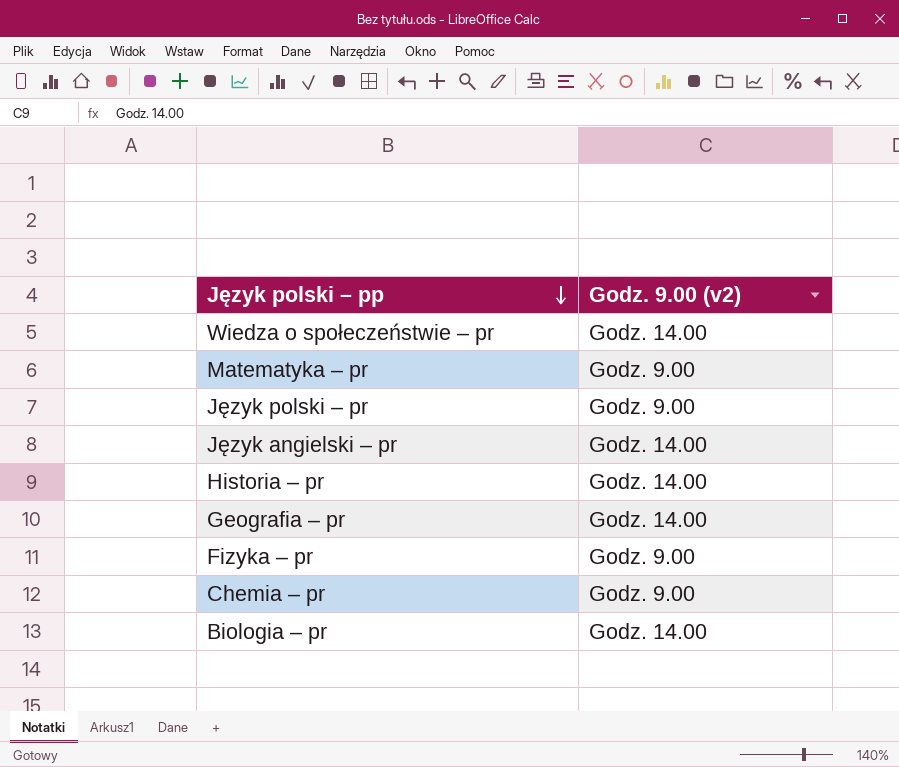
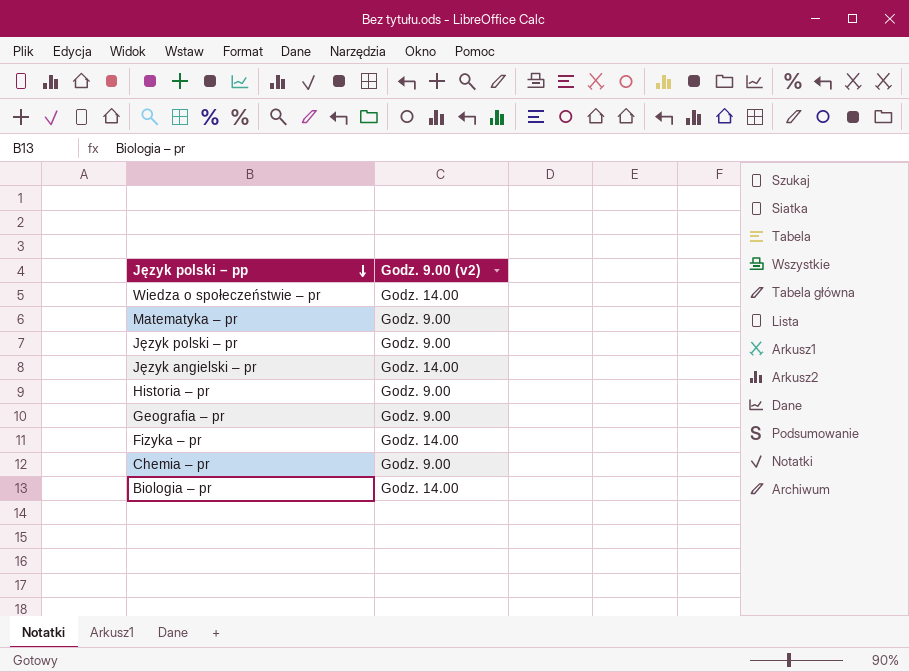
Historia – pr | Godz. 9.00 (v2): Godz. 14.00 -> Godz. 9.00
Geografia – pr | Godz. 9.00 (v2): Godz. 14.00 -> Godz. 9.00
Fizyka – pr | Godz. 9.00 (v2): Godz. 9.00 -> Godz. 14.00

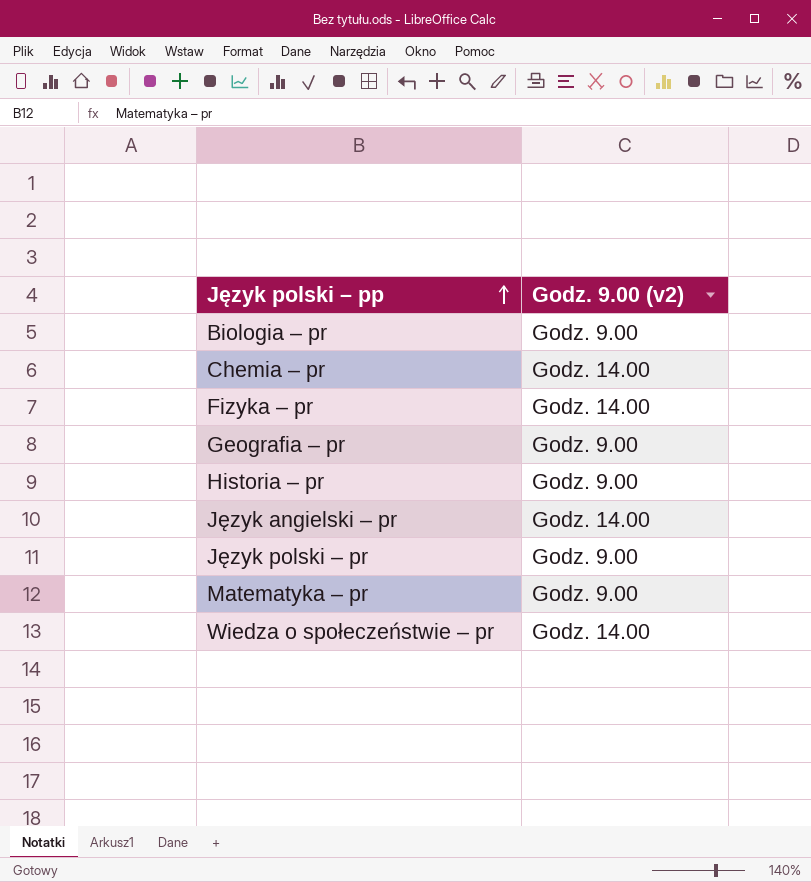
row order: Język polski – pp descending -> Język polski – pp ascending
Biologia – pr | Godz. 9.00 (v2): Godz. 14.00 -> Godz. 9.00
Chemia – pr | Godz. 9.00 (v2): Godz. 9.00 -> Godz. 14.00

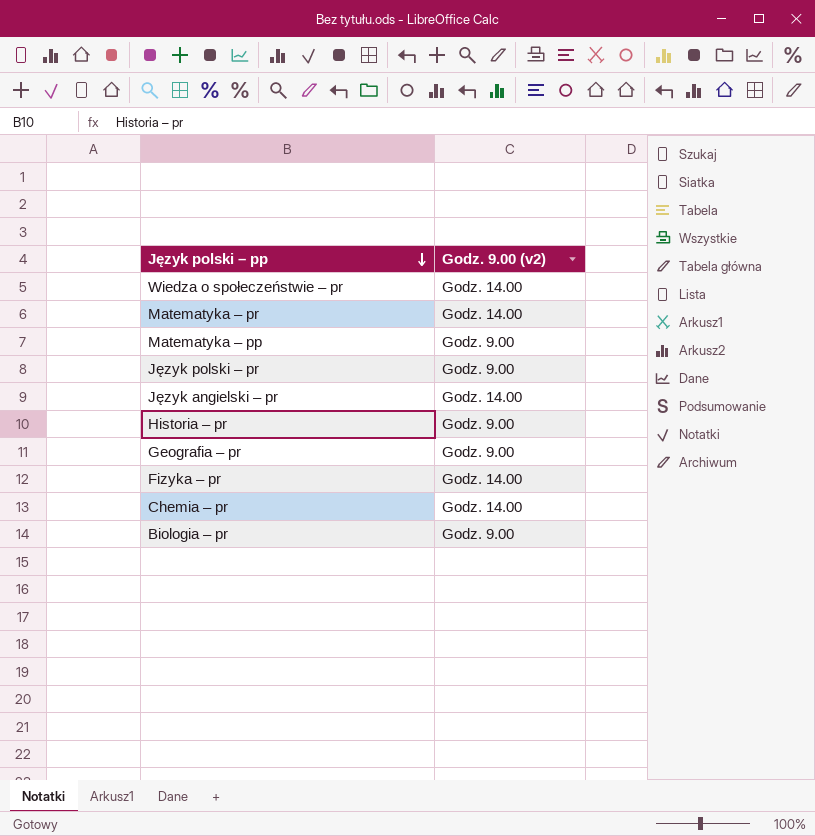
row order: Język polski – pp ascending -> Język polski – pp descending
Matematyka – pr | Godz. 9.00 (v2): Godz. 9.00 -> Godz. 14.00
row Matematyka – pp: none -> Godz. 9.00

